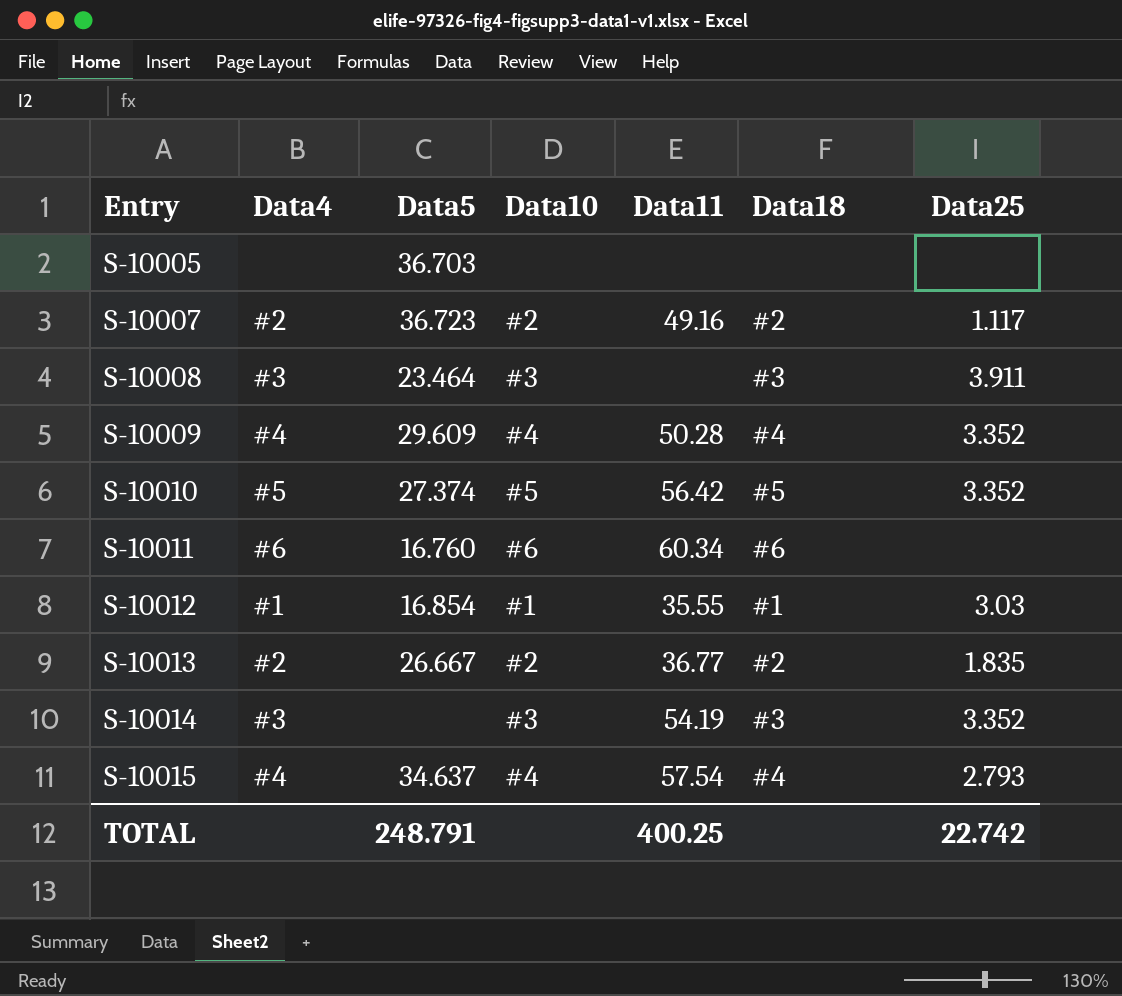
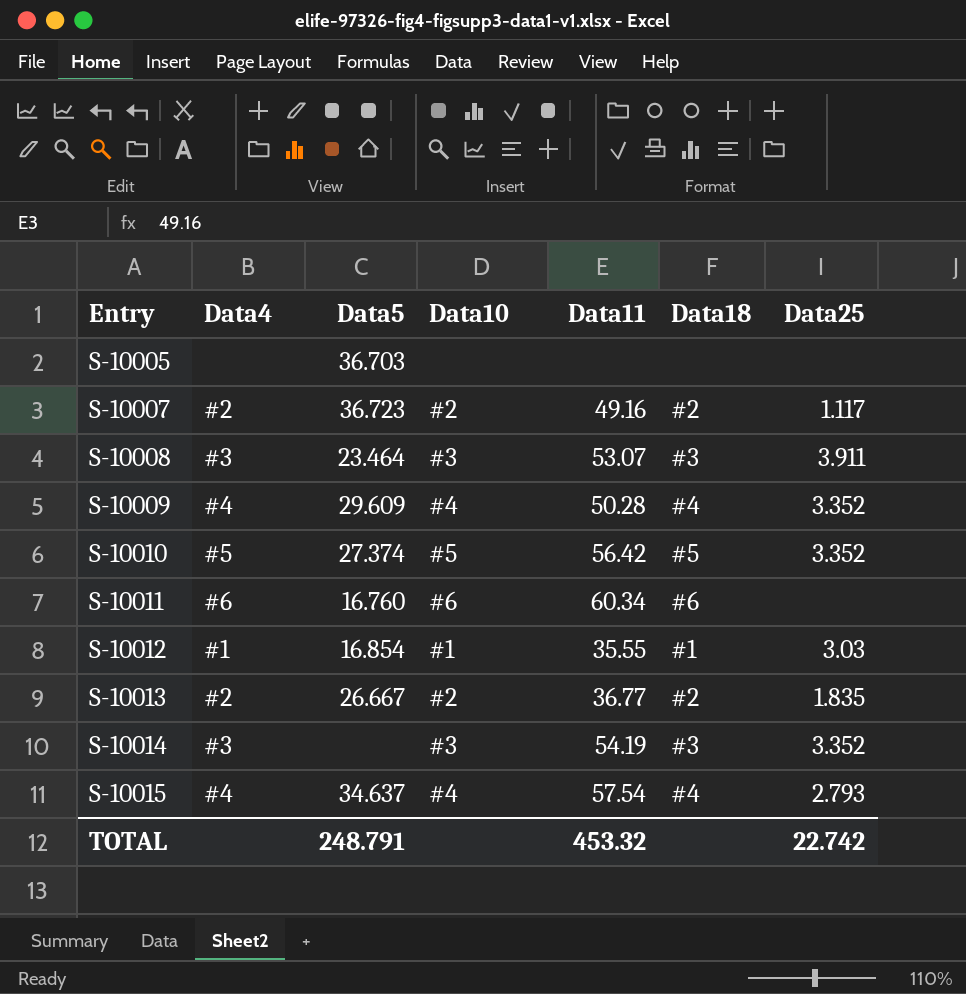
S-10008 | Data11: none -> 53.07
TOTAL | Data11: 400.25 -> 453.32

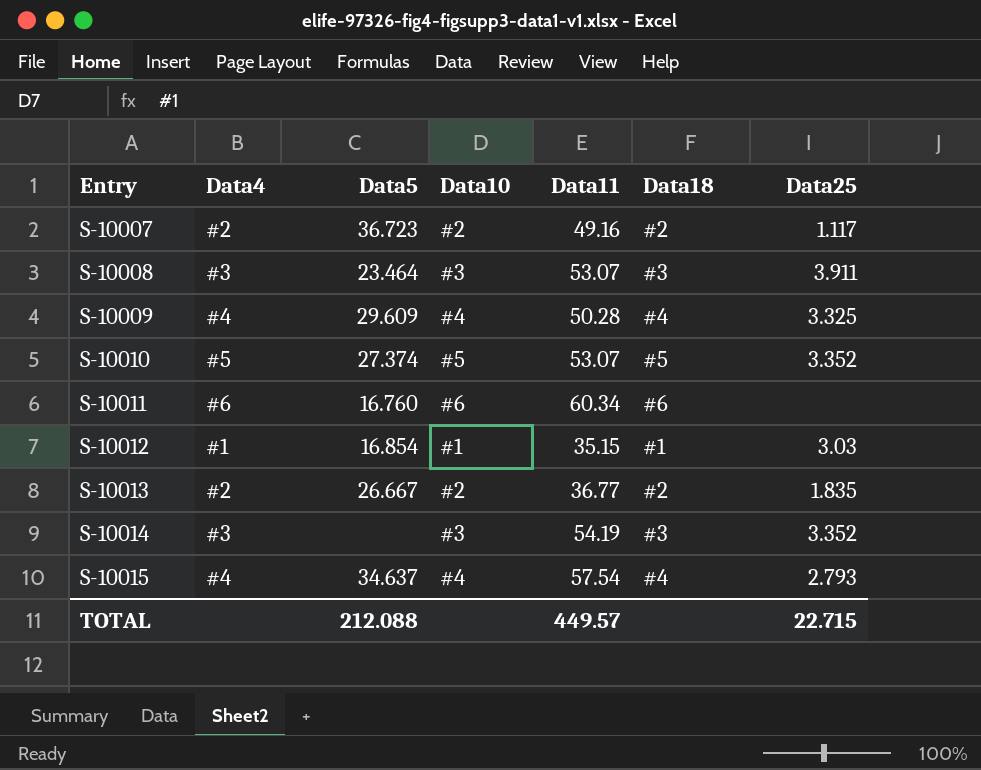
row S-10005: none | 36.703 | none | none | none | none -> none
S-10009 | Data25: 3.352 -> 3.325
S-10010 | Data11: 56.42 -> 53.07
S-10012 | Data11: 35.55 -> 35.15
TOTAL | Data5: 248.791 -> 212.088
TOTAL | Data11: 453.32 -> 449.57
TOTAL | Data25: 22.742 -> 22.715

